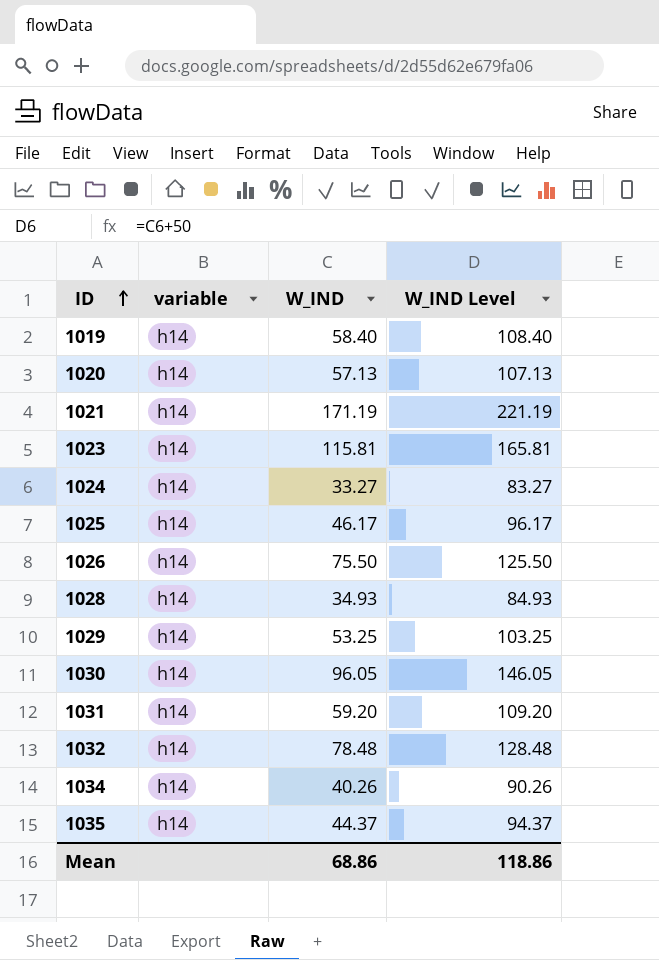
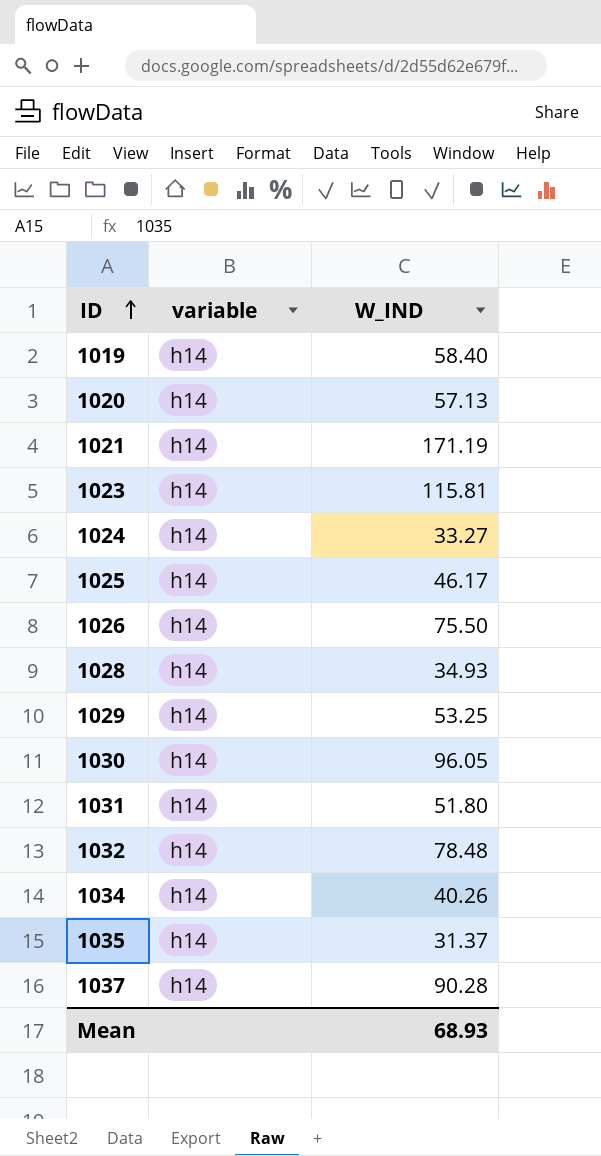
column W_IND Level | formula: [W_IND] + 50 -> none
1031 | W_IND: 59.20 -> 51.80
1035 | W_IND: 44.37 -> 31.37
row 1037: none -> h14 | 90.28
Mean | W_IND: 68.86 -> 68.93

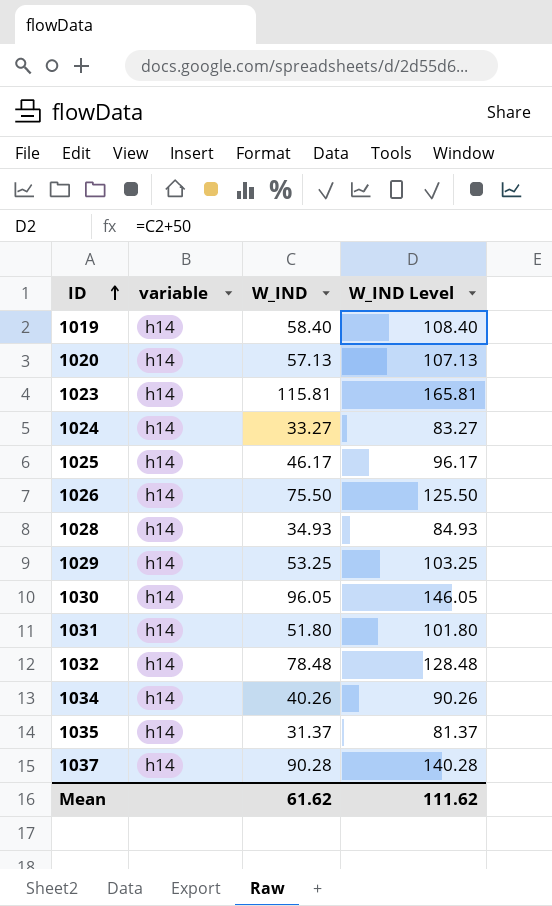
column W_IND Level | formula: none -> [W_IND] + 50
row 1021: h14 | 171.19 -> none
Mean | W_IND: 68.93 -> 61.62

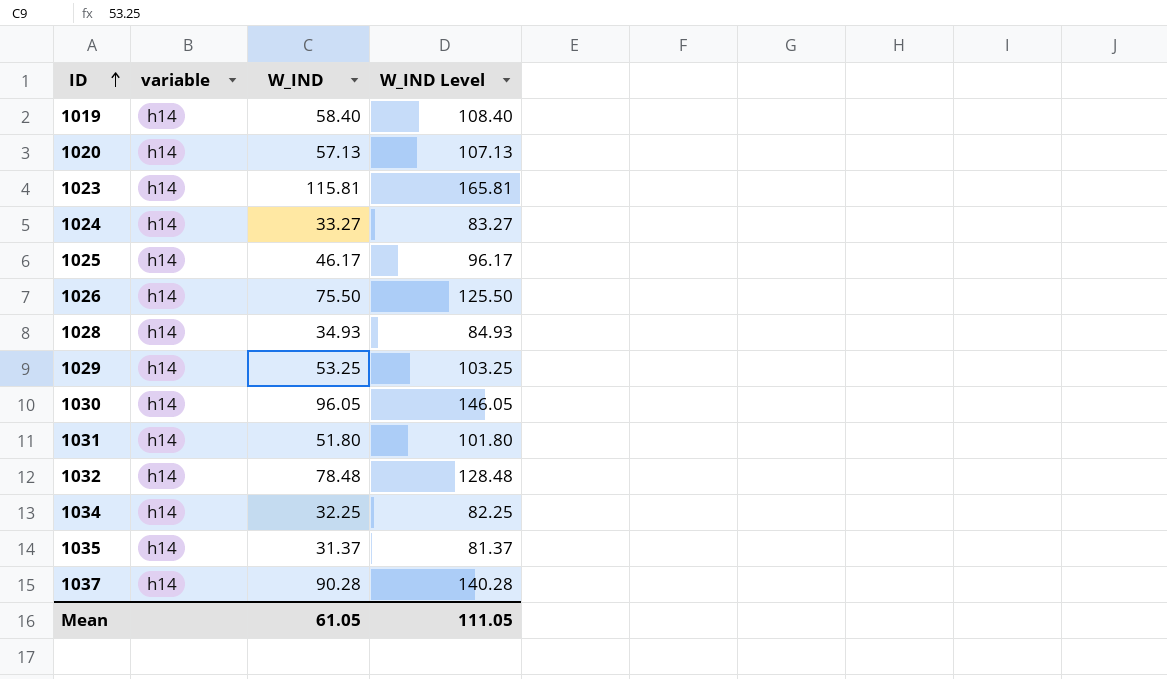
1034 | W_IND: 40.26 -> 32.25
1034 | W_IND Level: 90.26 -> 82.25
Mean | W_IND: 61.62 -> 61.05
Mean | W_IND Level: 111.62 -> 111.05

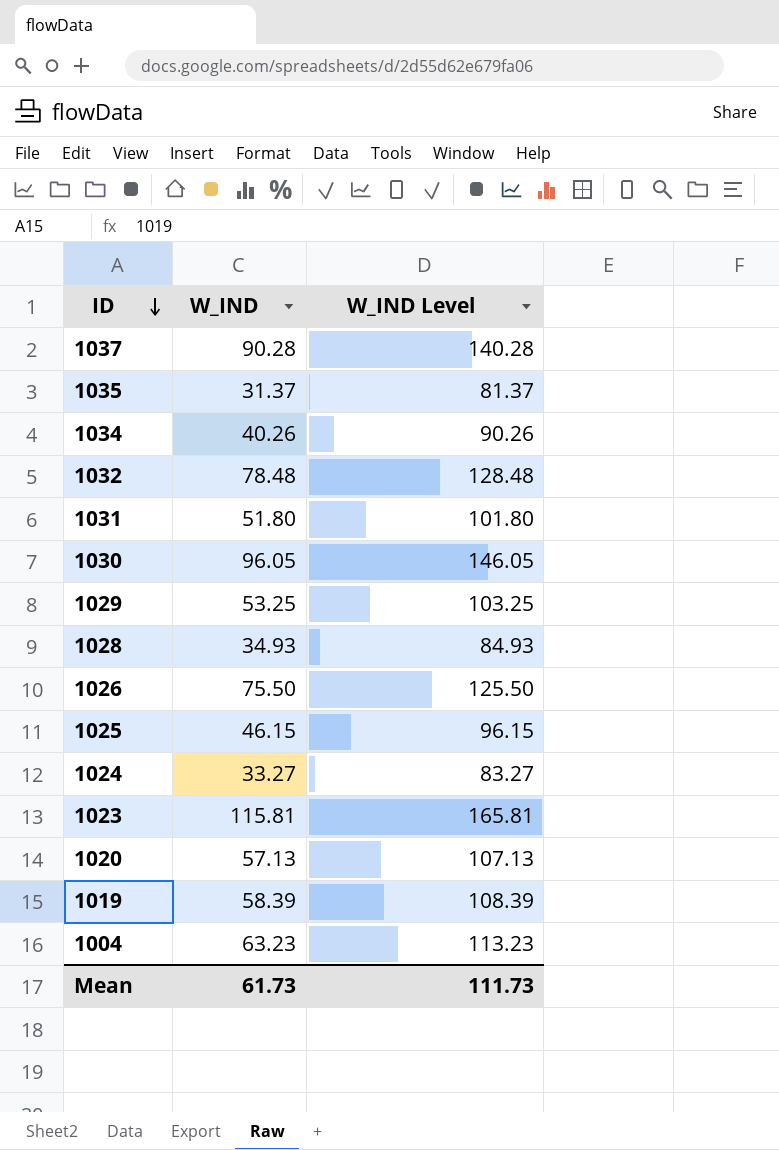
row order: ID ascending -> ID descending
column variable | position: 2 -> none
1034 | W_IND: 32.25 -> 40.26
1034 | W_IND Level: 82.25 -> 90.26
1025 | W_IND: 46.17 -> 46.15
1025 | W_IND Level: 96.17 -> 96.15
1019 | W_IND: 58.40 -> 58.39
1019 | W_IND Level: 108.40 -> 108.39
row 1004: none -> 63.23 | 113.23
Mean | W_IND: 61.05 -> 61.73
Mean | W_IND Level: 111.05 -> 111.73

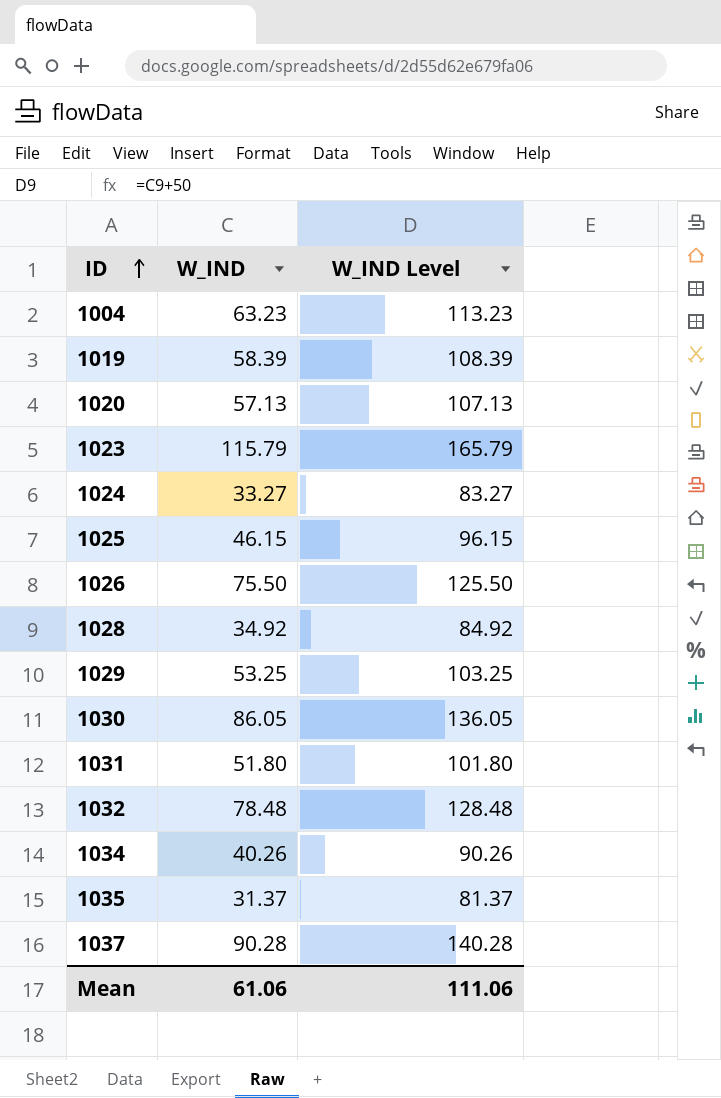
row order: ID descending -> ID ascending
1023 | W_IND: 115.81 -> 115.79
1023 | W_IND Level: 165.81 -> 165.79
1028 | W_IND: 34.93 -> 34.92
1028 | W_IND Level: 84.93 -> 84.92
1030 | W_IND: 96.05 -> 86.05
1030 | W_IND Level: 146.05 -> 136.05
Mean | W_IND: 61.73 -> 61.06
Mean | W_IND Level: 111.73 -> 111.06

